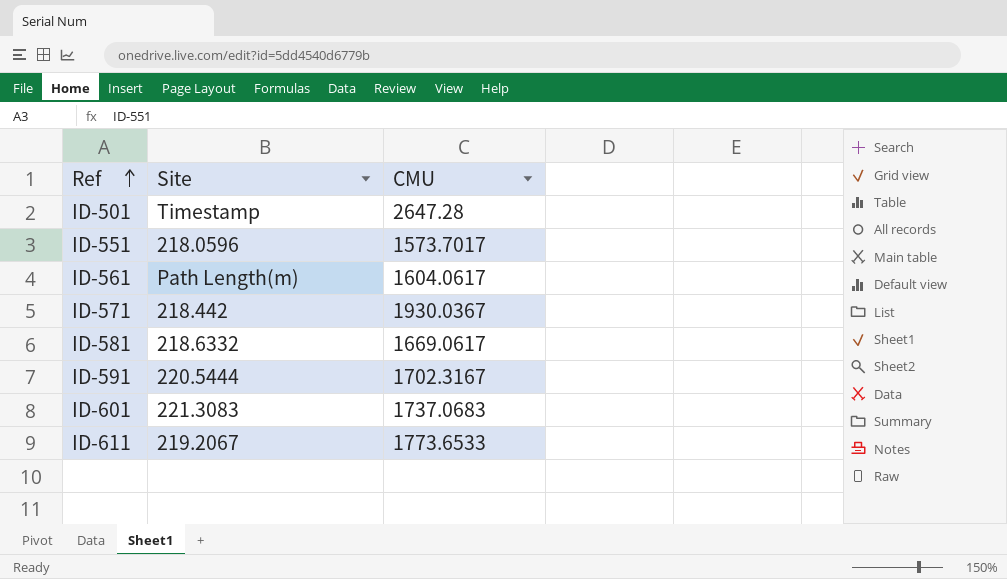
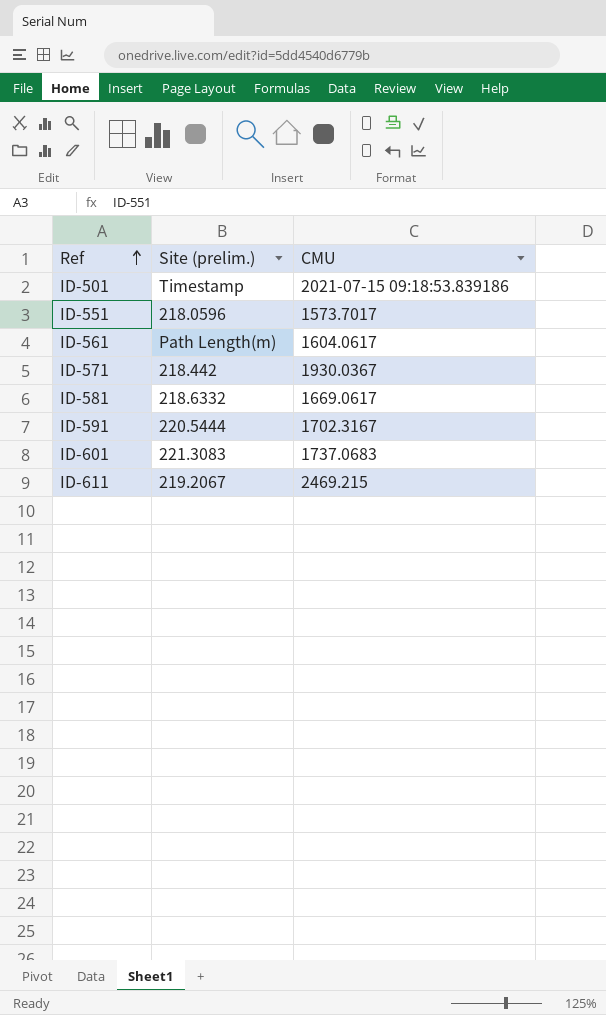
column name: Site -> Site (prelim.)
ID-501 | CMU: 2647.28 -> 2021-07-15 09:18:53.839186
ID-611 | CMU: 1773.6533 -> 2469.215

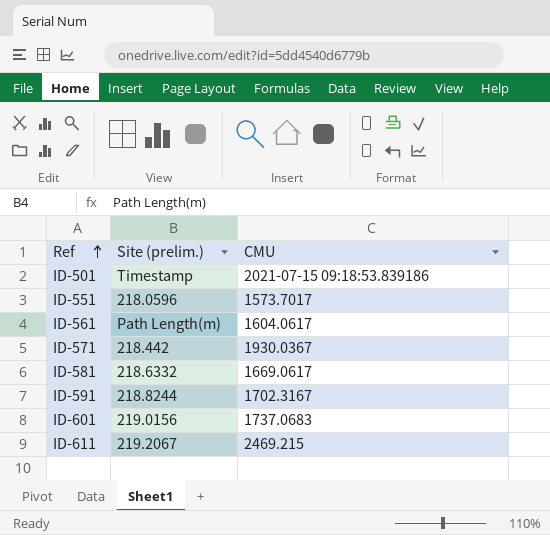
ID-591 | Site (prelim.): 220.5444 -> 218.8244
ID-601 | Site (prelim.): 221.3083 -> 219.0156

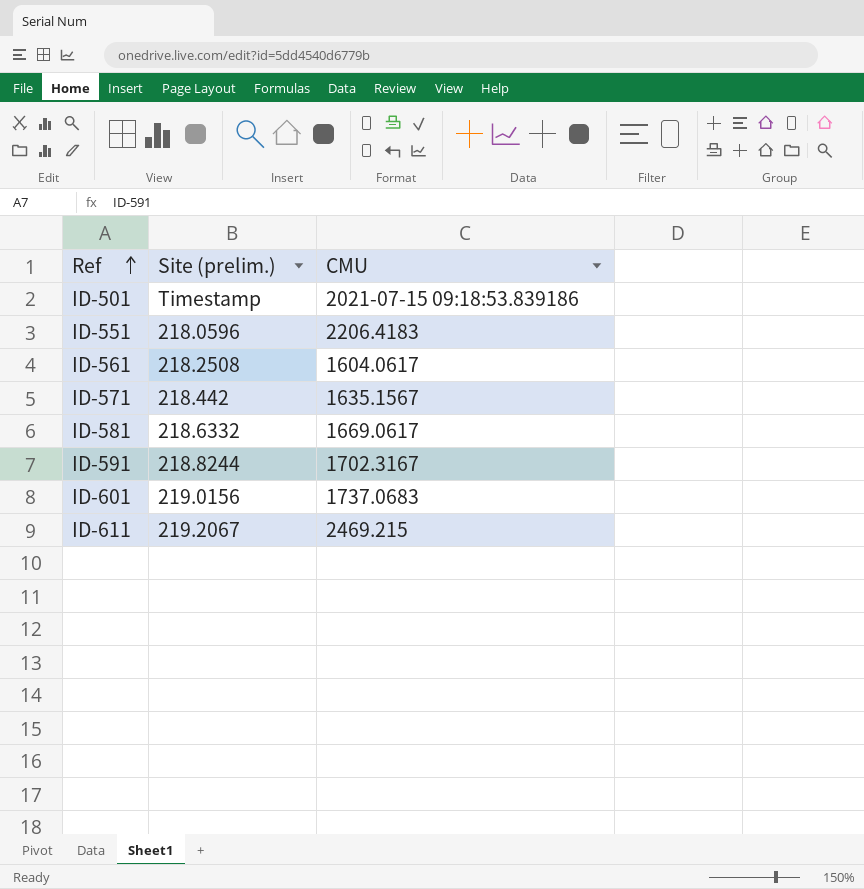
ID-551 | CMU: 1573.7017 -> 2206.4183
ID-561 | Site (prelim.): Path Length(m) -> 218.2508
ID-571 | CMU: 1930.0367 -> 1635.1567

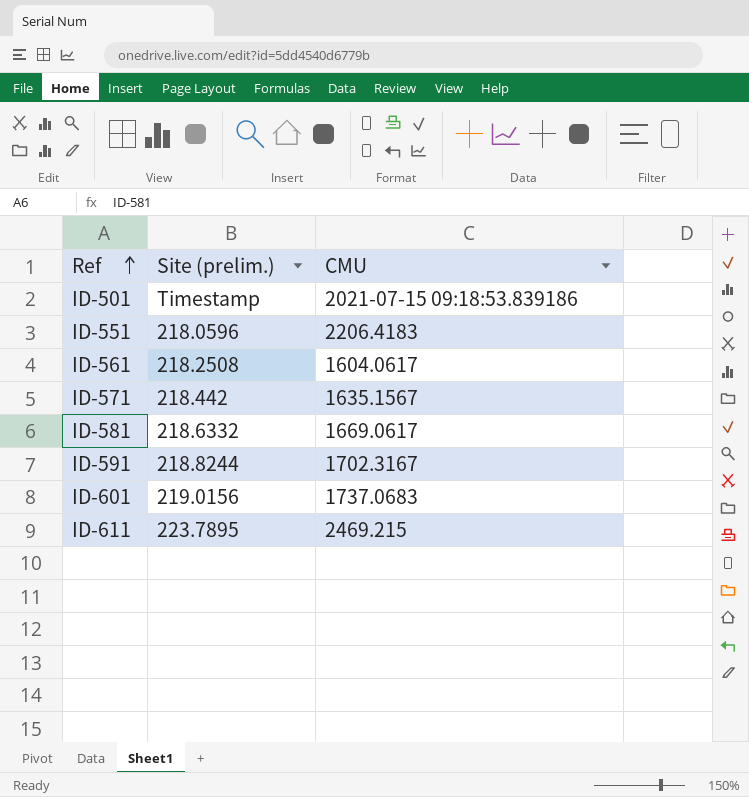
ID-611 | Site (prelim.): 219.2067 -> 223.7895

